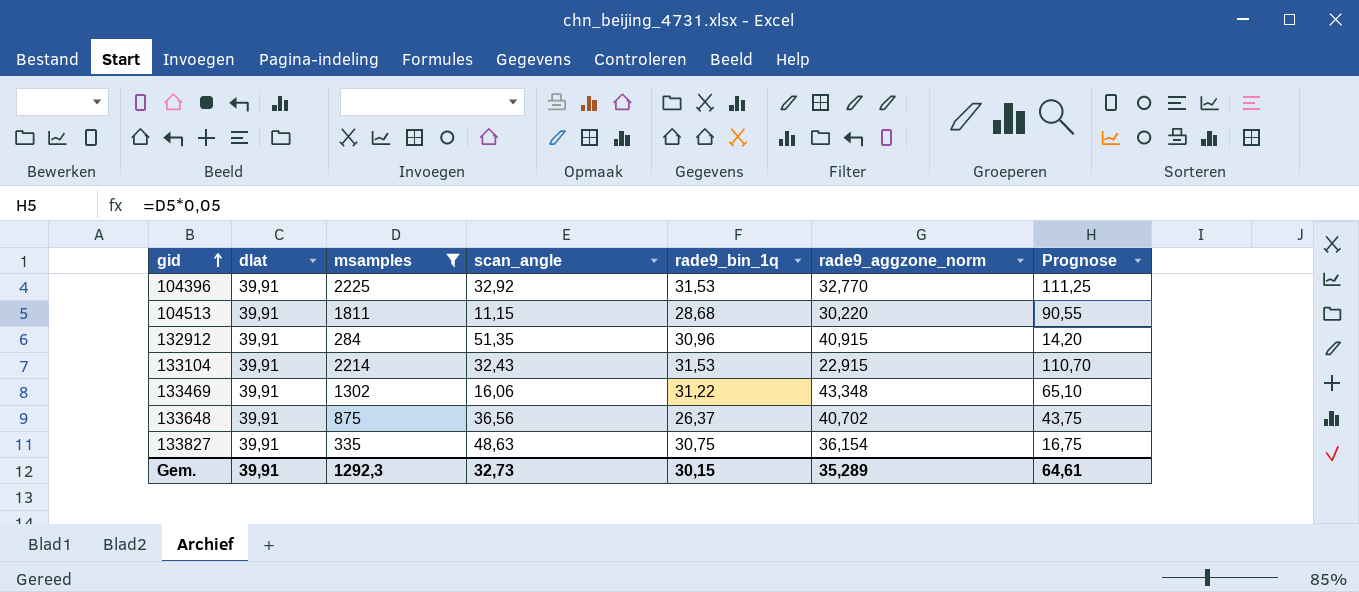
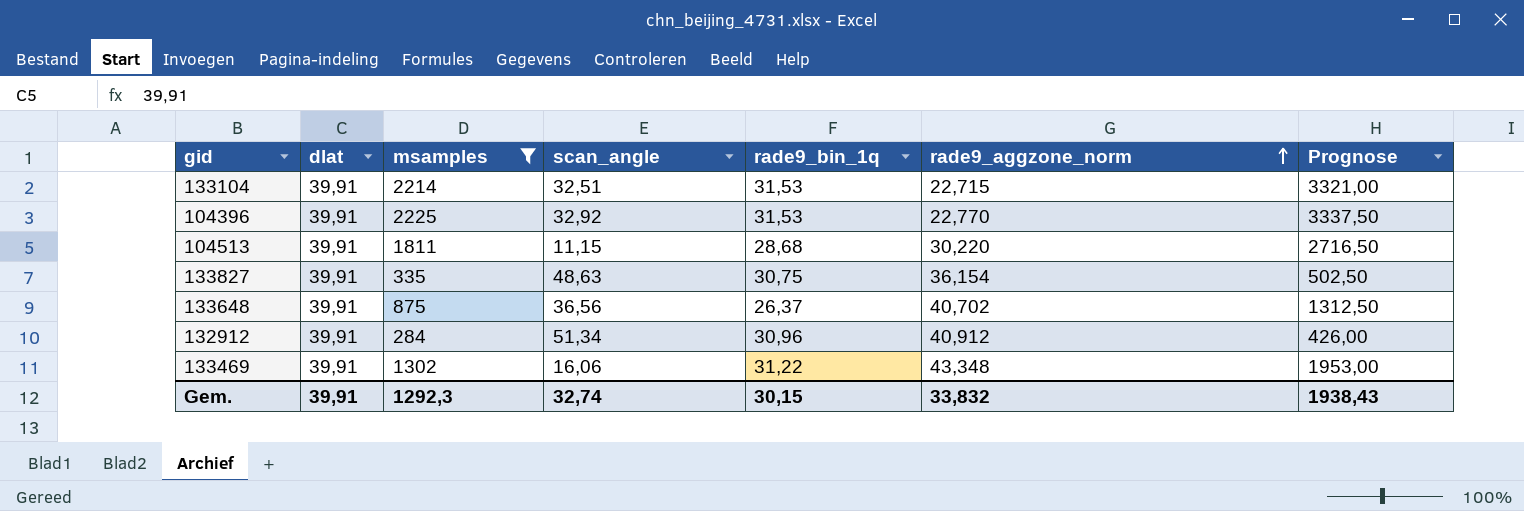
row order: gid ascending -> rade9_aggzone_norm ascending
column Prognose | formula: [msamples] * 0,05 -> [msamples] * 1,5
133104 | scan_angle: 32,43 -> 32,51
133104 | rade9_aggzone_norm: 22,915 -> 22,715
104396 | rade9_aggzone_norm: 32,770 -> 22,770
132912 | scan_angle: 51,35 -> 51,34
132912 | rade9_aggzone_norm: 40,915 -> 40,912
Gem. | scan_angle: 32,73 -> 32,74
Gem. | rade9_aggzone_norm: 35,289 -> 33,832
Gem. | Prognose: 64,61 -> 1938,43

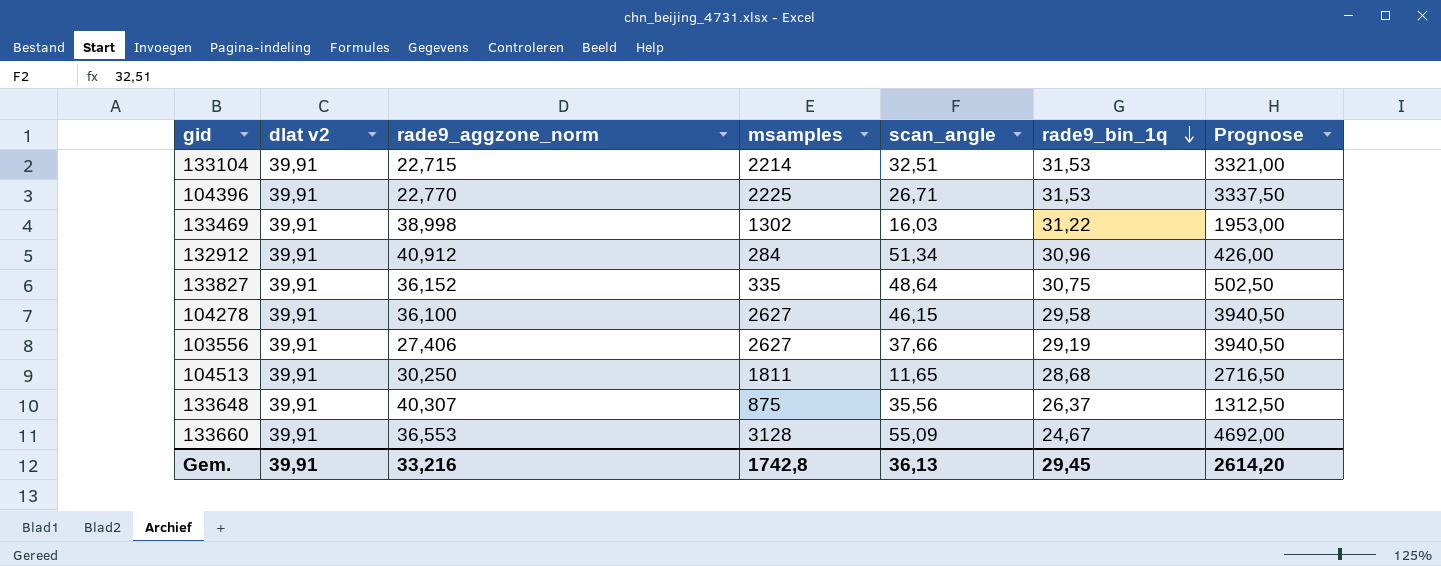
filter: msamples <= 2225 -> none
row order: rade9_aggzone_norm ascending -> rade9_bin_1q descending
column name: dlat -> dlat v2
column rade9_aggzone_norm | position: 6 -> 3
104396 | scan_angle: 32,92 -> 26,71
133469 | rade9_aggzone_norm: 43,348 -> 38,998
133469 | scan_angle: 16,06 -> 16,03
133827 | rade9_aggzone_norm: 36,154 -> 36,152
133827 | scan_angle: 48,63 -> 48,64
104513 | rade9_aggzone_norm: 30,220 -> 30,250
104513 | scan_angle: 11,15 -> 11,65
133648 | rade9_aggzone_norm: 40,702 -> 40,307
133648 | scan_angle: 36,56 -> 35,56
Gem. | rade9_aggzone_norm: 33,832 -> 33,216
Gem. | msamples: 1292,3 -> 1742,8
Gem. | scan_angle: 32,74 -> 36,13
Gem. | rade9_bin_1q: 30,15 -> 29,45
Gem. | Prognose: 1938,43 -> 2614,20

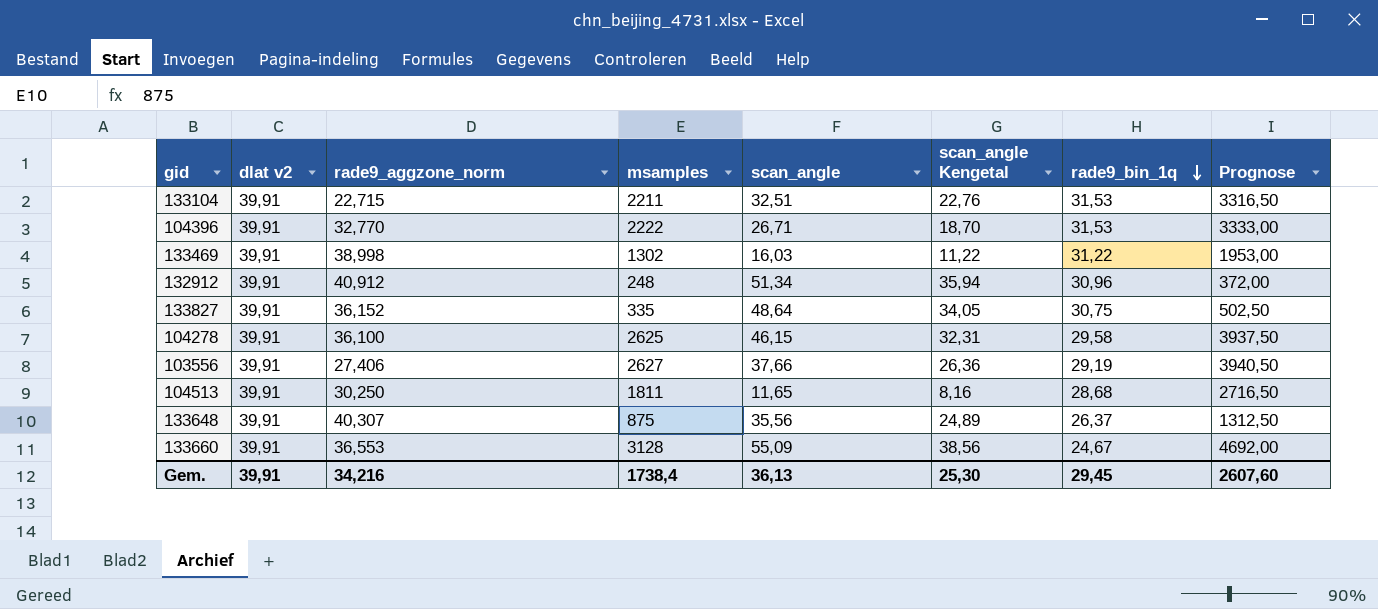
column scan_angle Kengetal | formula: none -> [scan_angle] * 0,7
133104 | msamples: 2214 -> 2211
133104 | Prognose: 3321,00 -> 3316,50
104396 | rade9_aggzone_norm: 22,770 -> 32,770
104396 | msamples: 2225 -> 2222
104396 | Prognose: 3337,50 -> 3333,00
132912 | msamples: 284 -> 248
132912 | Prognose: 426,00 -> 372,00
104278 | msamples: 2627 -> 2625
104278 | Prognose: 3940,50 -> 3937,50
Gem. | rade9_aggzone_norm: 33,216 -> 34,216
Gem. | msamples: 1742,8 -> 1738,4
Gem. | Prognose: 2614,20 -> 2607,60

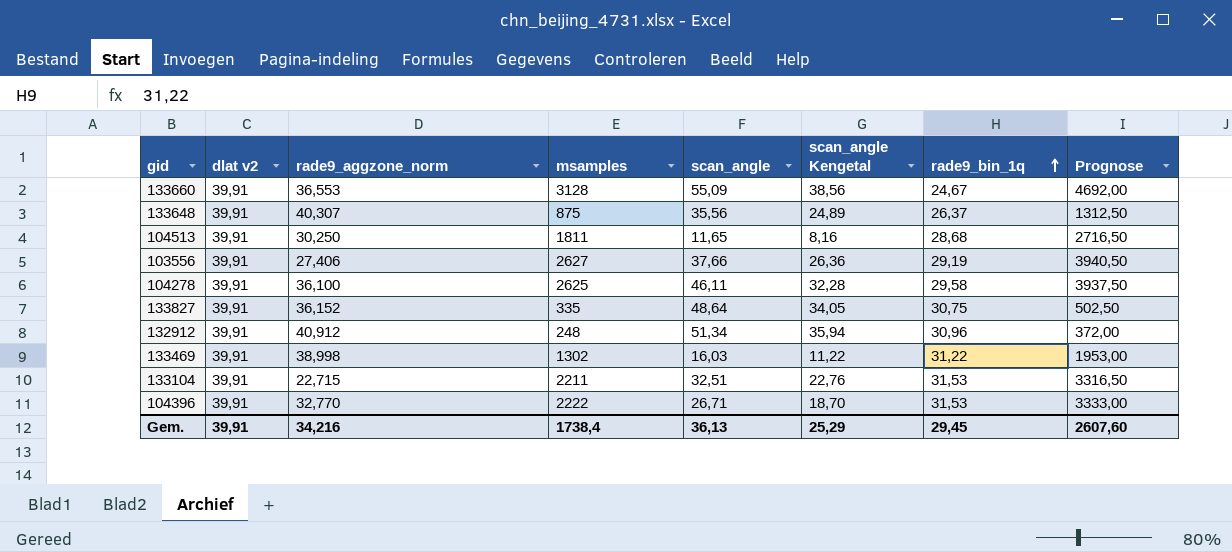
row order: rade9_bin_1q descending -> rade9_bin_1q ascending
104278 | scan_angle: 46,15 -> 46,11
104278 | scan_angle Kengetal: 32,31 -> 32,28
Gem. | scan_angle Kengetal: 25,30 -> 25,29

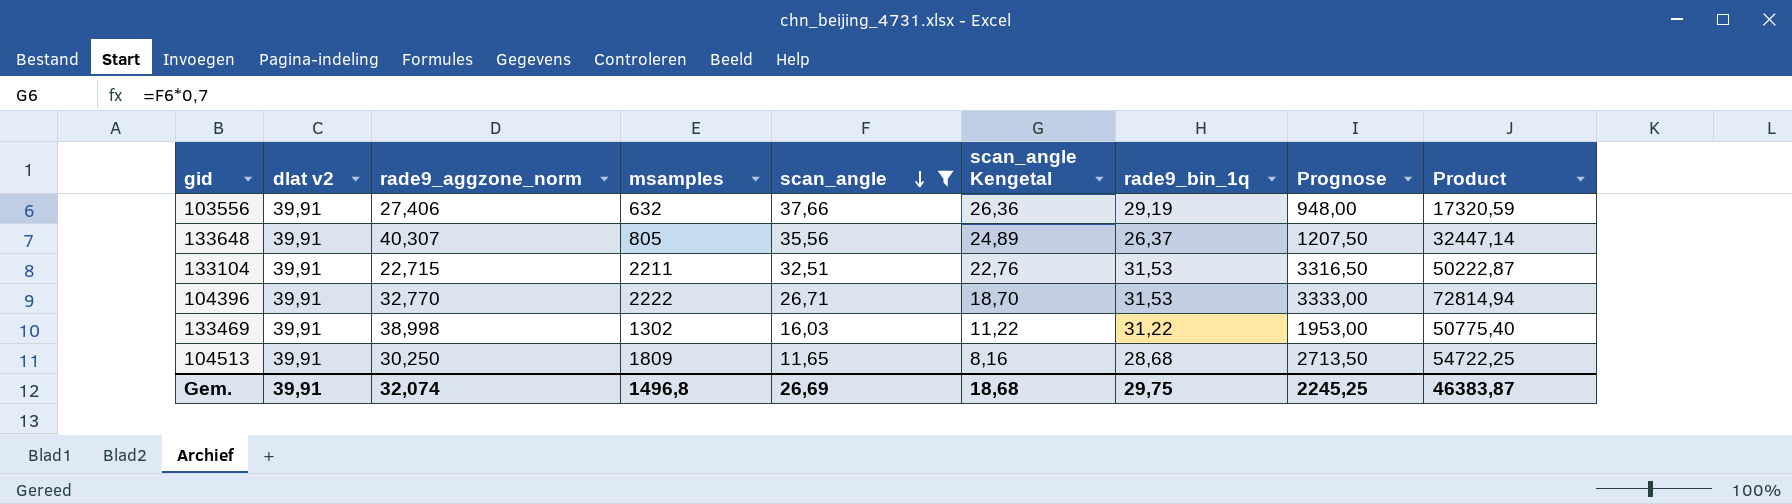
filter: none -> scan_angle <= 37,66
row order: rade9_bin_1q ascending -> scan_angle descending
column Product | formula: none -> [rade9_aggzone_norm] * [msamples]
103556 | msamples: 2627 -> 632
103556 | Prognose: 3940,50 -> 948,00
133648 | msamples: 875 -> 805
133648 | Prognose: 1312,50 -> 1207,50
104513 | msamples: 1811 -> 1809
104513 | Prognose: 2716,50 -> 2713,50
Gem. | rade9_aggzone_norm: 34,216 -> 32,074
Gem. | msamples: 1738,4 -> 1496,8
Gem. | scan_angle: 36,13 -> 26,69
Gem. | scan_angle Kengetal: 25,29 -> 18,68
Gem. | rade9_bin_1q: 29,45 -> 29,75
Gem. | Prognose: 2607,60 -> 2245,25

